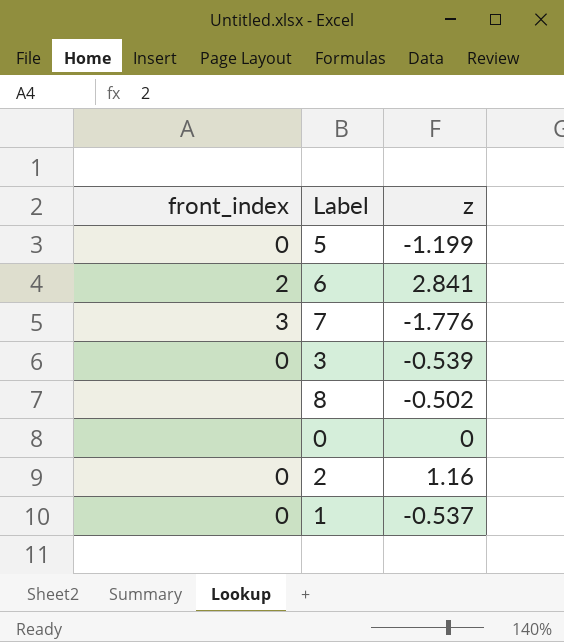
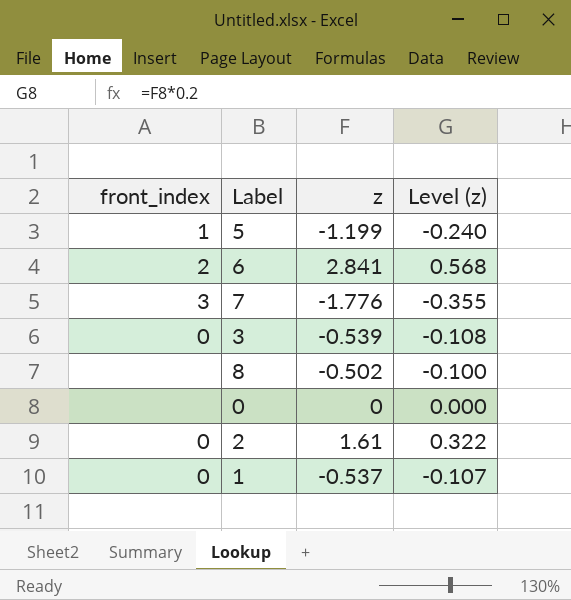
column Level (z) | formula: none -> [z] * 0.2
5 | front_index: 0 -> 1
2 | z: 1.16 -> 1.61

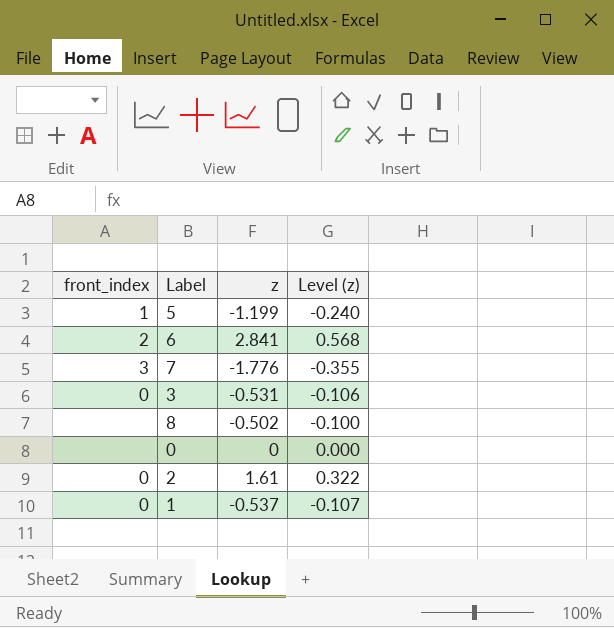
3 | z: -0.539 -> -0.531
3 | Level (z): -0.108 -> -0.106

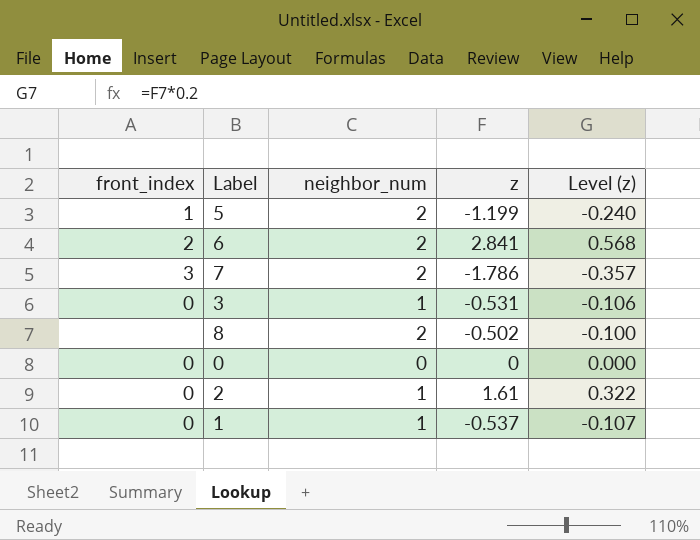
column neighbor_num | position: none -> 3
7 | z: -1.776 -> -1.786
7 | Level (z): -0.355 -> -0.357
0 | front_index: none -> 0

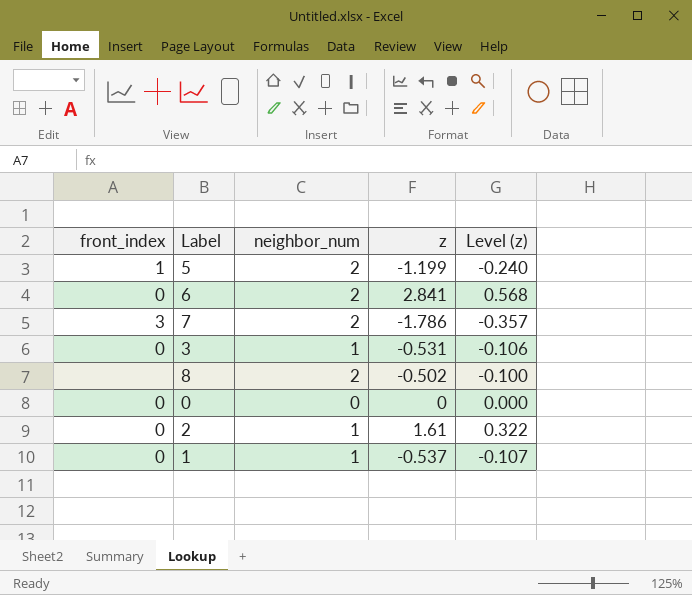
6 | front_index: 2 -> 0

